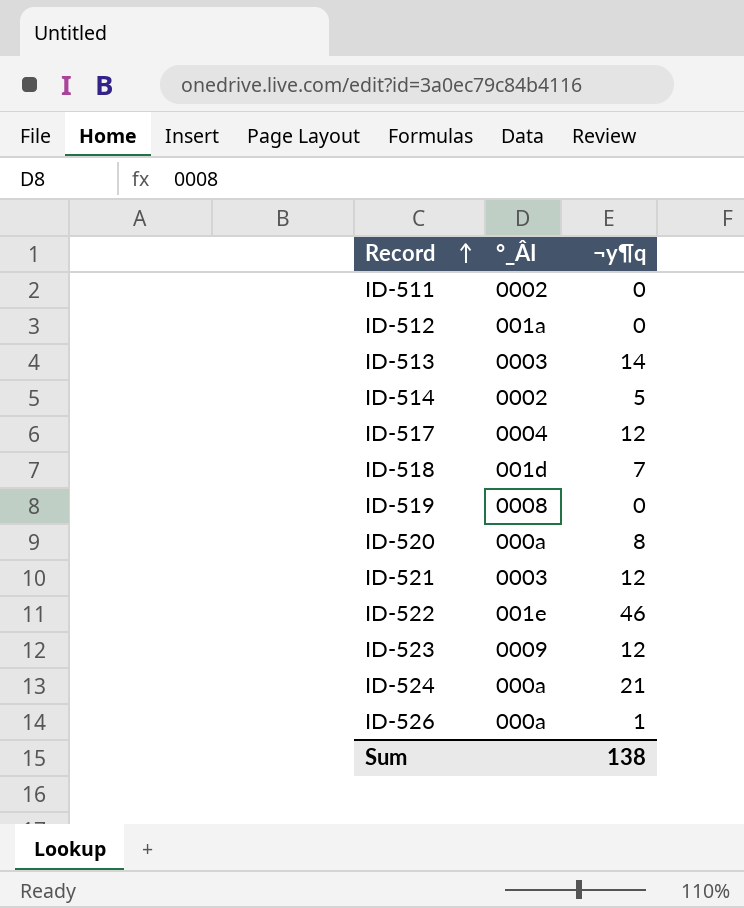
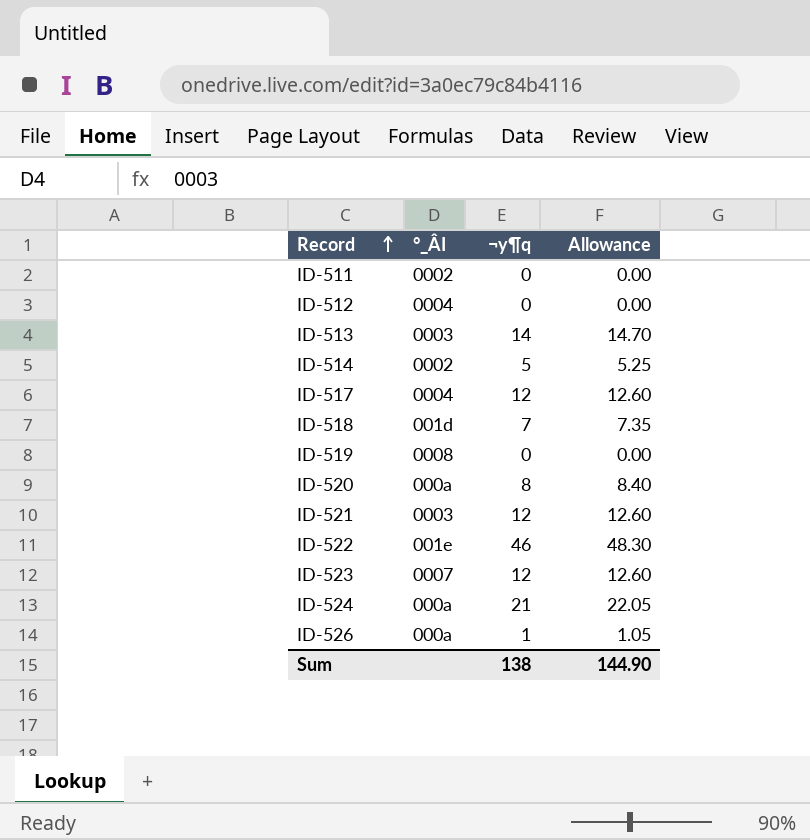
column Allowance | formula: none -> [¬y¶q] * 1.05
ID-512 | °_ÂI: 001a -> 0004
ID-523 | °_ÂI: 0009 -> 0007

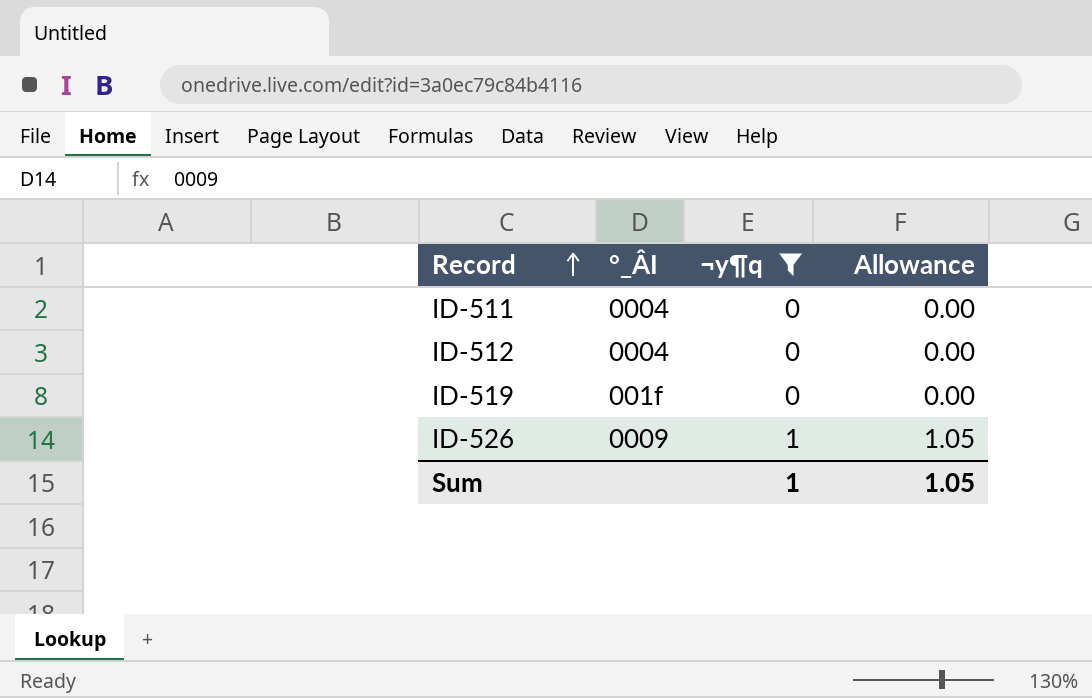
filter: none -> ¬y¶q <= 1
ID-511 | °_ÂI: 0002 -> 0004
ID-519 | °_ÂI: 0008 -> 001f
ID-526 | °_ÂI: 000a -> 0009
Sum | ¬y¶q: 138 -> 1
Sum | Allowance: 144.90 -> 1.05

